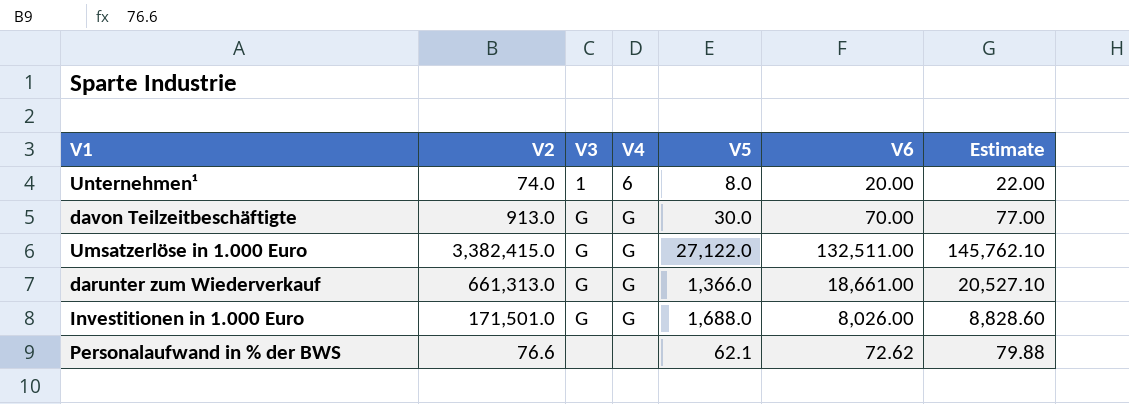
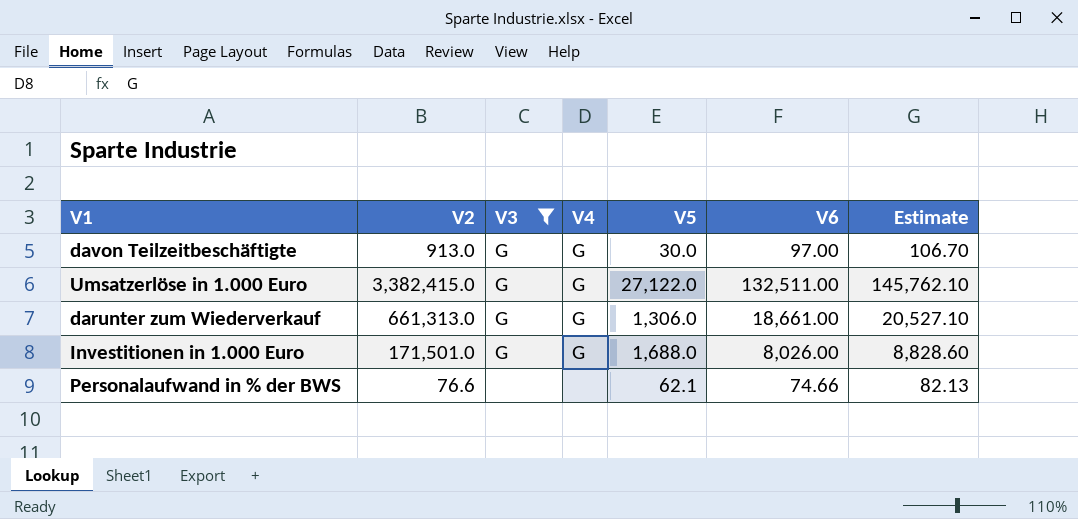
filter: none -> V3 != 1
davon Teilzeitbeschäftigte | V6: 70.00 -> 97.00
davon Teilzeitbeschäftigte | Estimate: 77.00 -> 106.70
darunter zum Wiederverkauf | V5: 1,366.0 -> 1,306.0
Personalaufwand in % der BWS | V6: 72.62 -> 74.66
Personalaufwand in % der BWS | Estimate: 79.88 -> 82.13

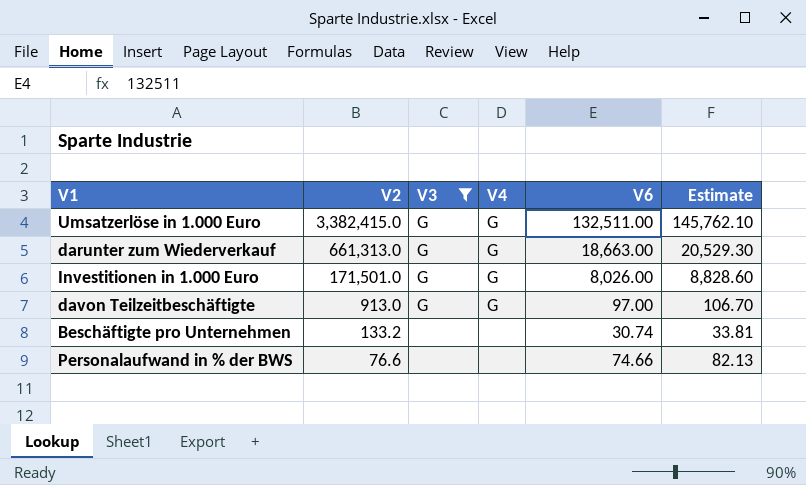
row order: none -> V2 descending
column V5 | position: 5 -> none
darunter zum Wiederverkauf | V6: 18,661.00 -> 18,663.00
darunter zum Wiederverkauf | Estimate: 20,527.10 -> 20,529.30
row Beschäftigte pro Unternehmen: none -> 133.2 | none | none | 30.74 | 33.81

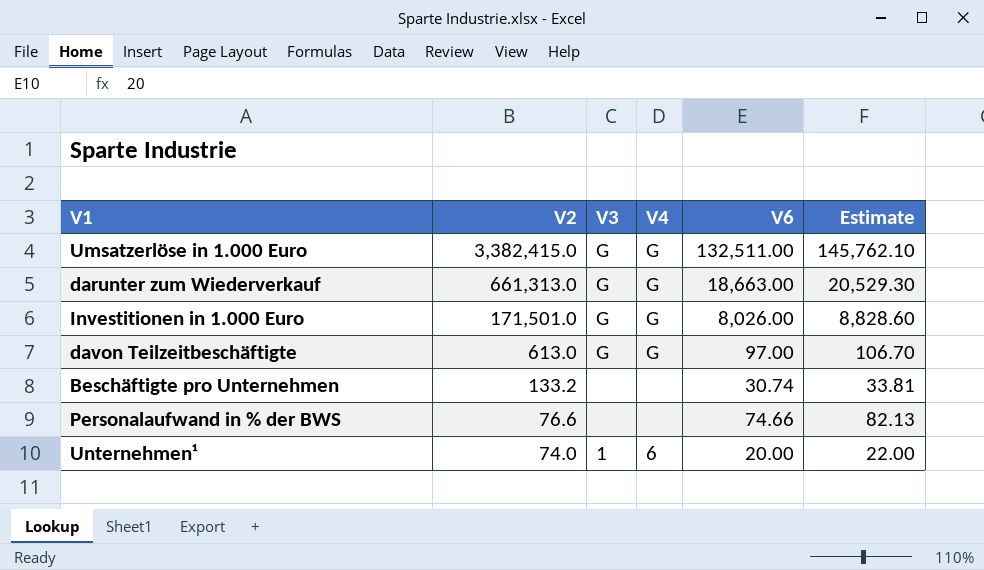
filter: V3 != 1 -> none
davon Teilzeitbeschäftigte | V2: 913.0 -> 613.0

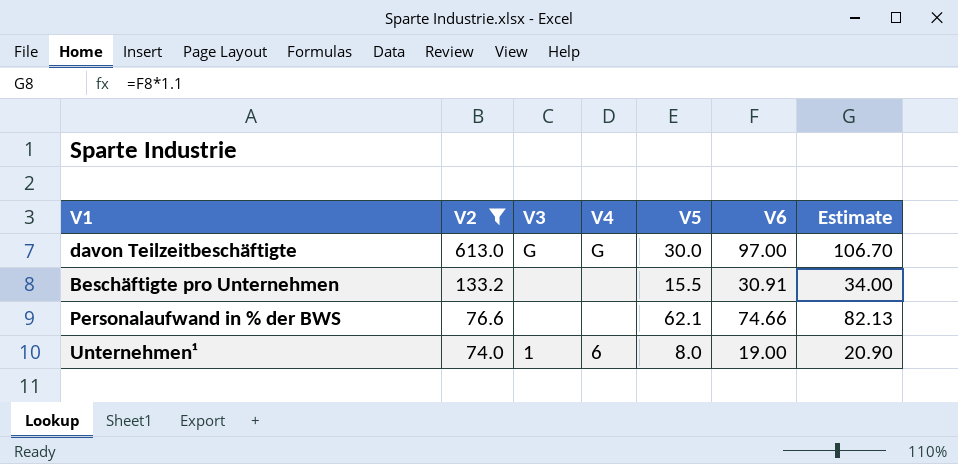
filter: none -> V2 <= 613.0
column V5 | position: none -> 5
Beschäftigte pro Unternehmen | V6: 30.74 -> 30.91
Beschäftigte pro Unternehmen | Estimate: 33.81 -> 34.00
Unternehmen¹ | V6: 20.00 -> 19.00
Unternehmen¹ | Estimate: 22.00 -> 20.90

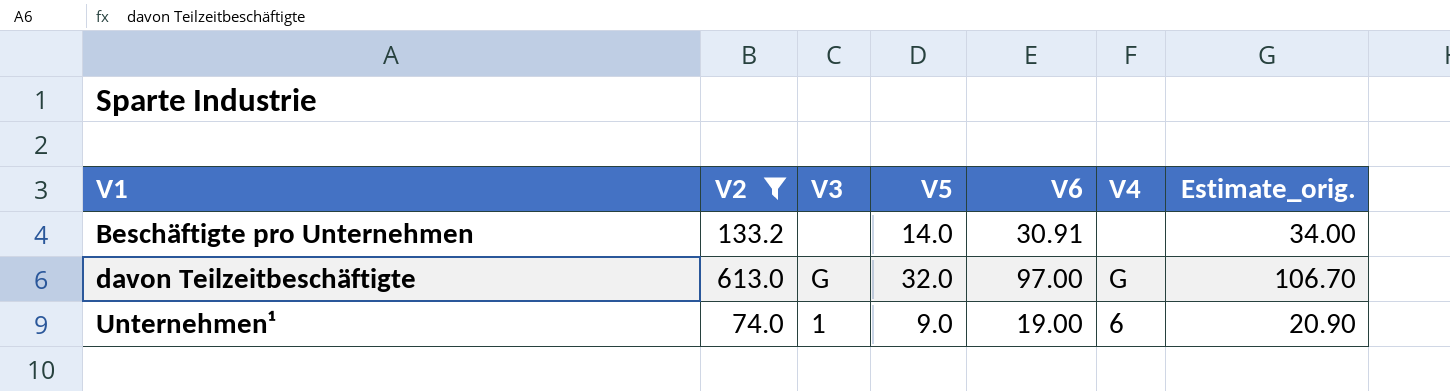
row order: V2 descending -> V1 ascending
column V4 | position: 4 -> 6
column name: Estimate -> Estimate_orig.
row Personalaufwand in % der BWS: 76.6 | none | none | 62.1 | 74.66 | 82.13 -> none
Beschäftigte pro Unternehmen | V5: 15.5 -> 14.0
davon Teilzeitbeschäftigte | V5: 30.0 -> 32.0
Unternehmen¹ | V5: 8.0 -> 9.0

